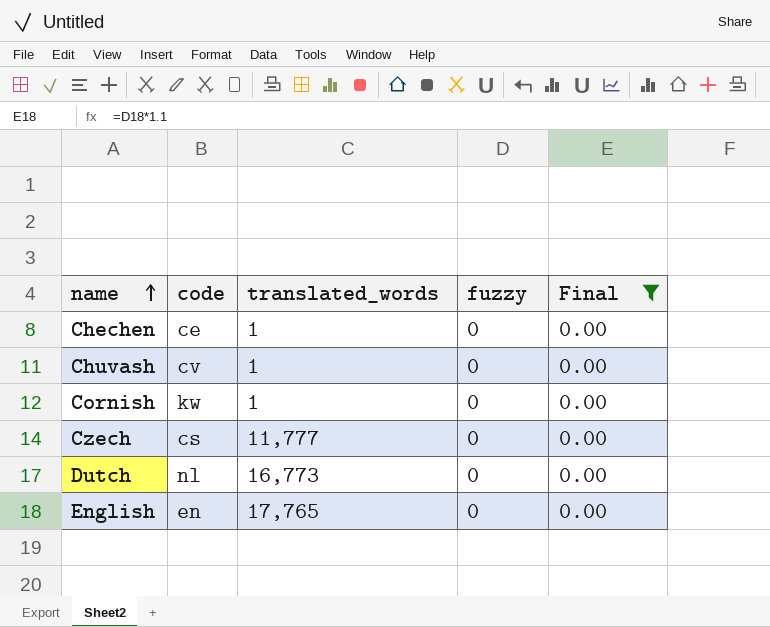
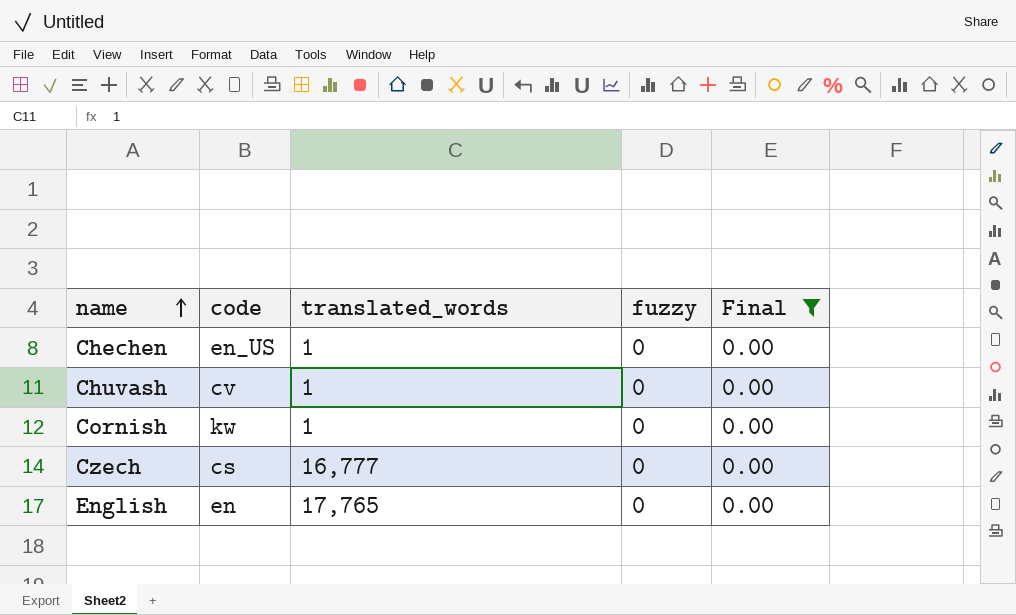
row Dutch: nl | 16,773 | 0 | 0.00 -> none
Chechen | code: ce -> en_US
Czech | translated_words: 11,777 -> 16,777

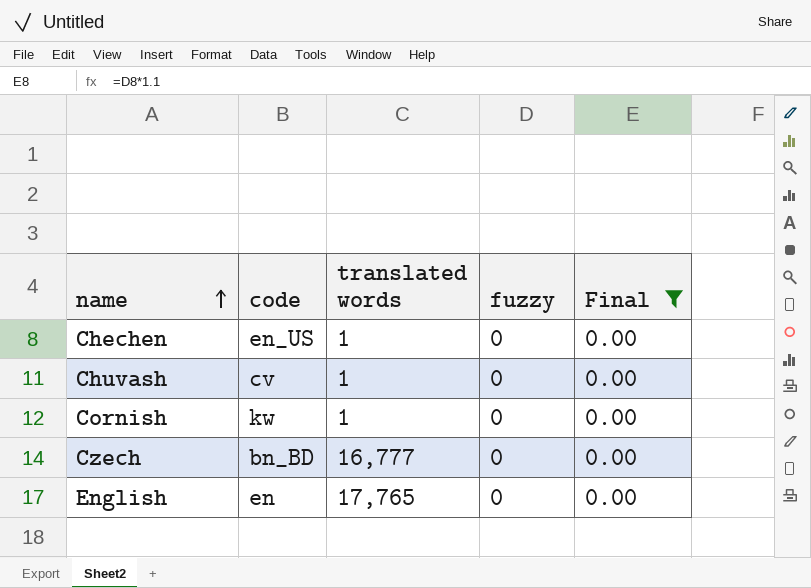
column name: translated_words -> translated words
Czech | code: cs -> bn_BD

